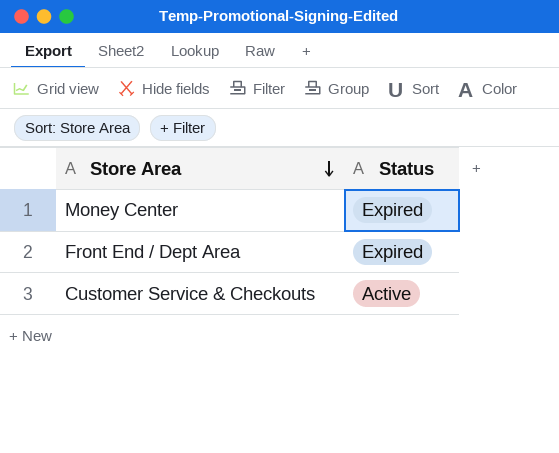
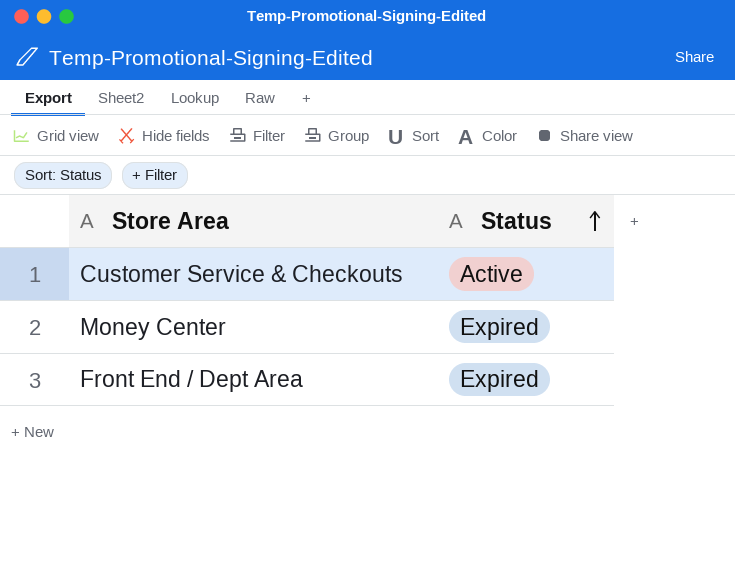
row order: Store Area descending -> Status ascending

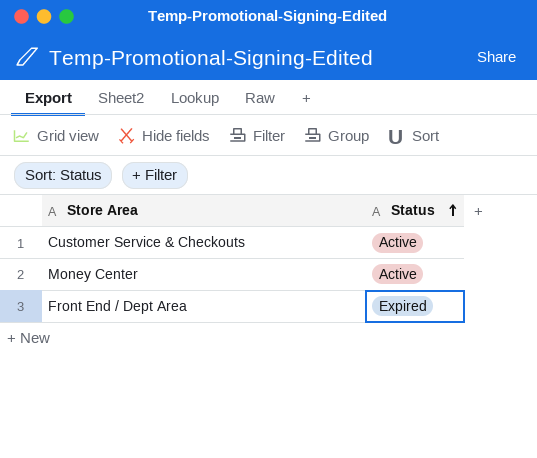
Money Center | Status: Expired -> Active

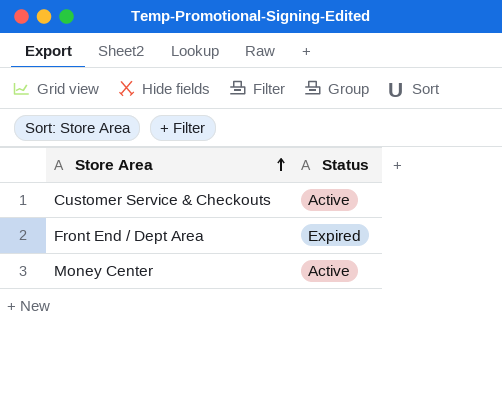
row order: Status ascending -> Store Area ascending

